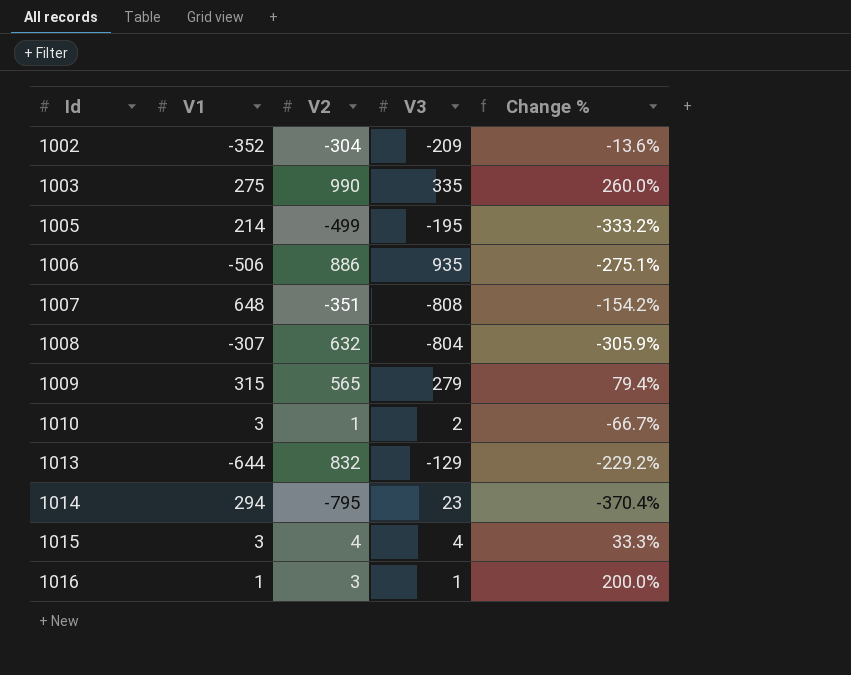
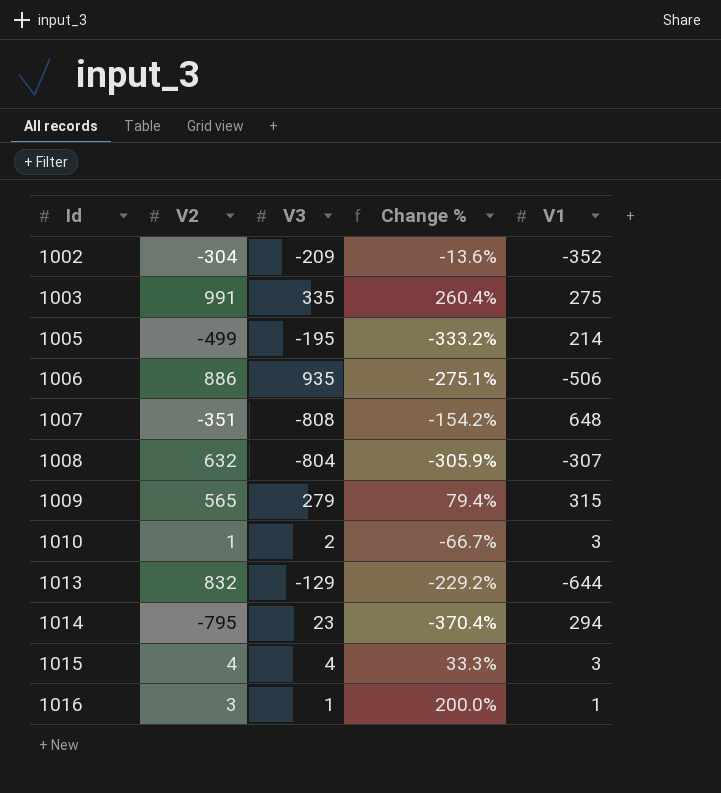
column V1 | position: 2 -> 5
1003 | V2: 990 -> 991
1003 | Change %: 260.0% -> 260.4%

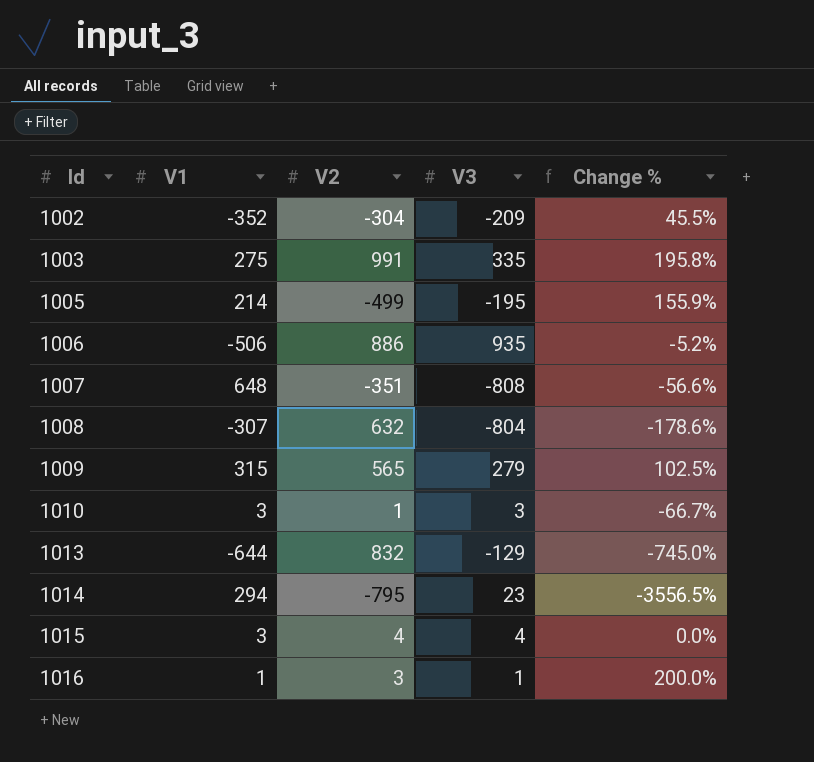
column V1 | position: 5 -> 2
column Change % | formula: ([V2] - [V1]) / [V1] -> ([V2] - [V3]) / [V3]
1010 | V3: 2 -> 3

